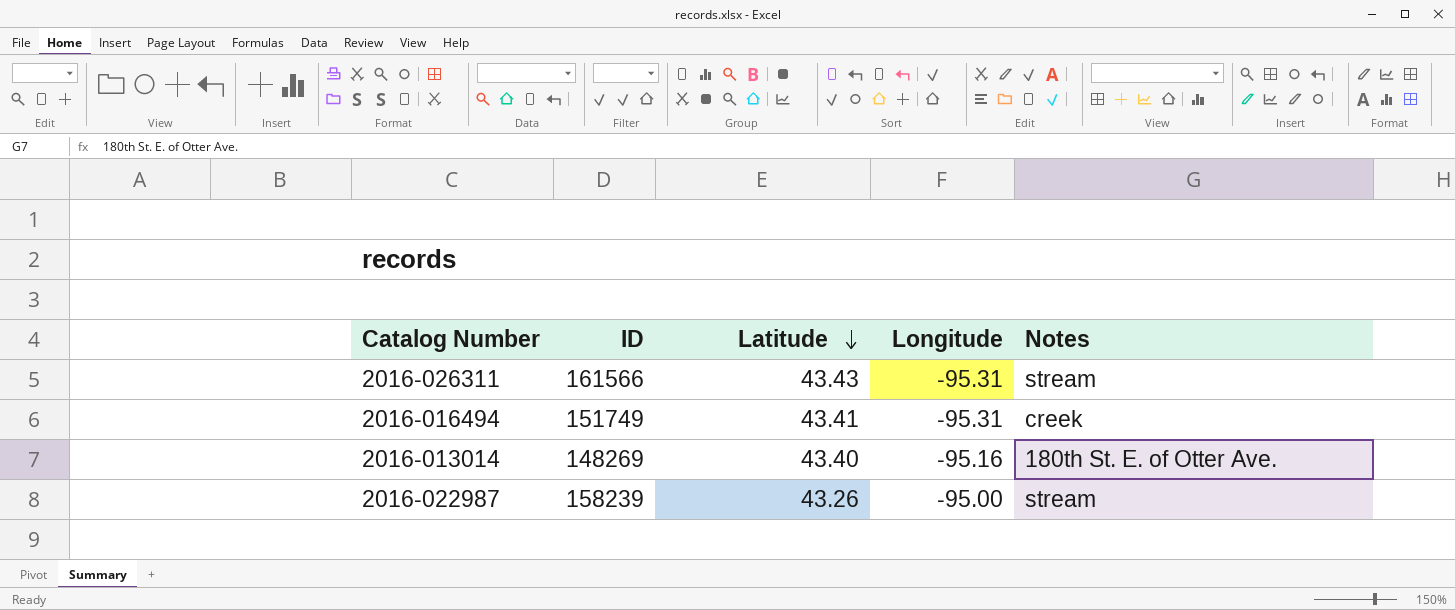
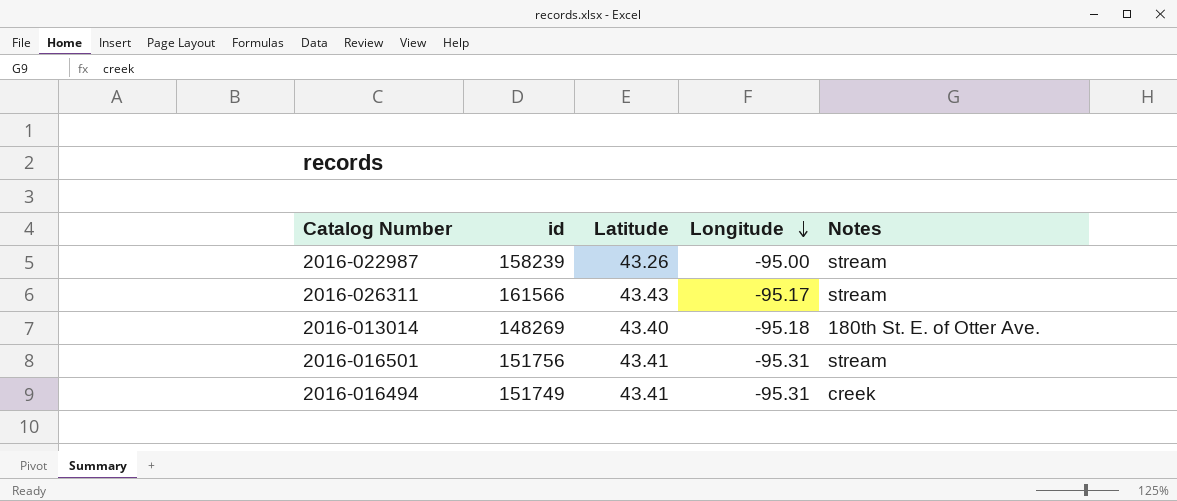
row order: Latitude descending -> Longitude descending
column name: ID -> id
2016-026311 | Longitude: -95.31 -> -95.17
2016-013014 | Longitude: -95.16 -> -95.18
row 2016-016501: none -> 151756 | 43.41 | -95.31 | stream

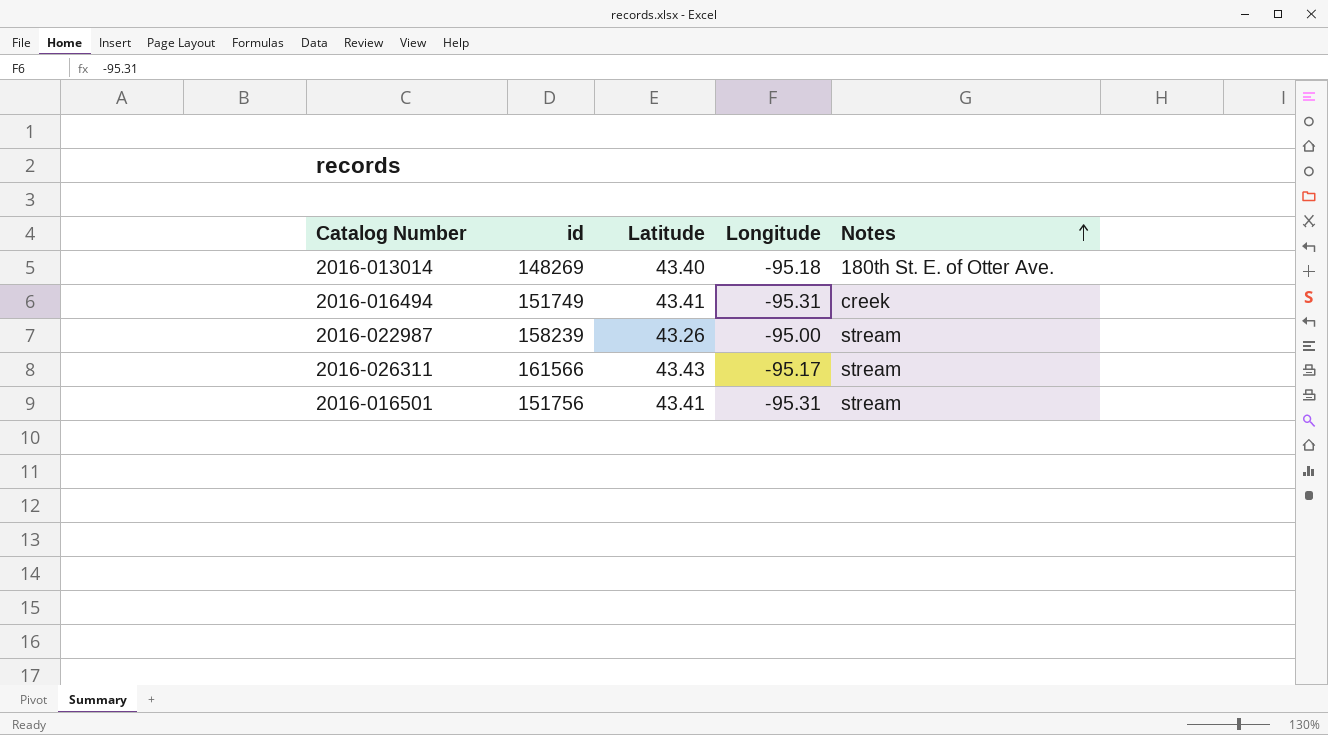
row order: Longitude descending -> Notes ascending

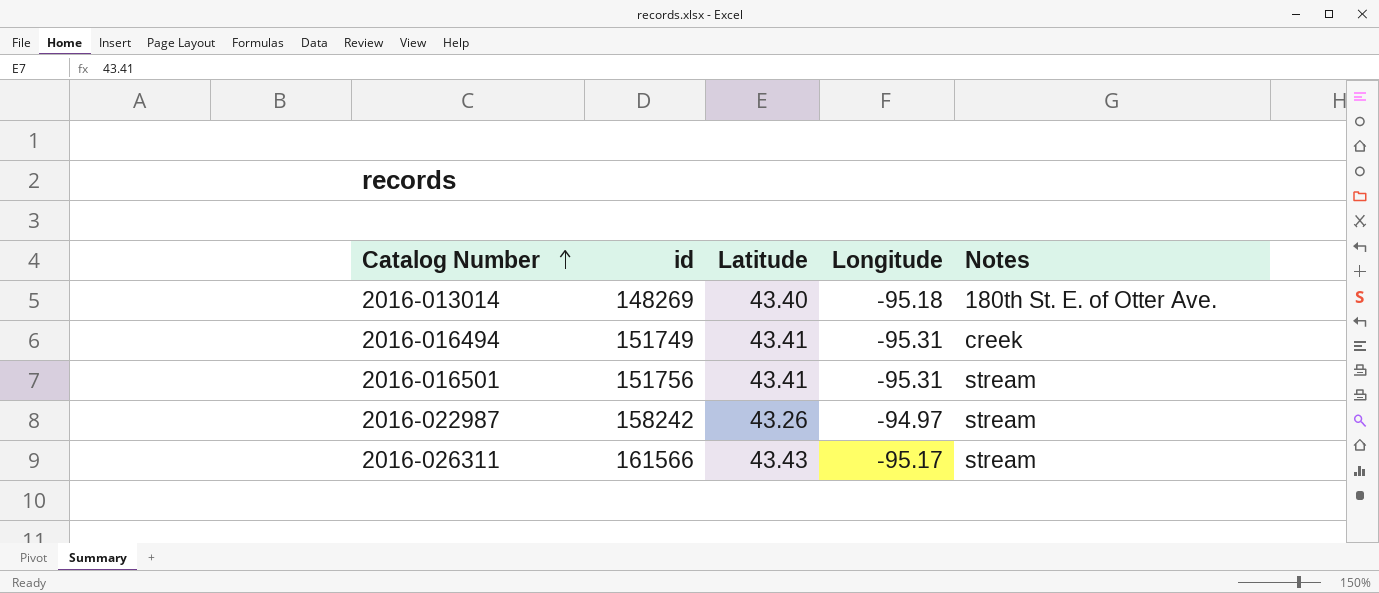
row order: Notes ascending -> Catalog Number ascending
2016-022987 | id: 158239 -> 158242
2016-022987 | Longitude: -95.00 -> -94.97

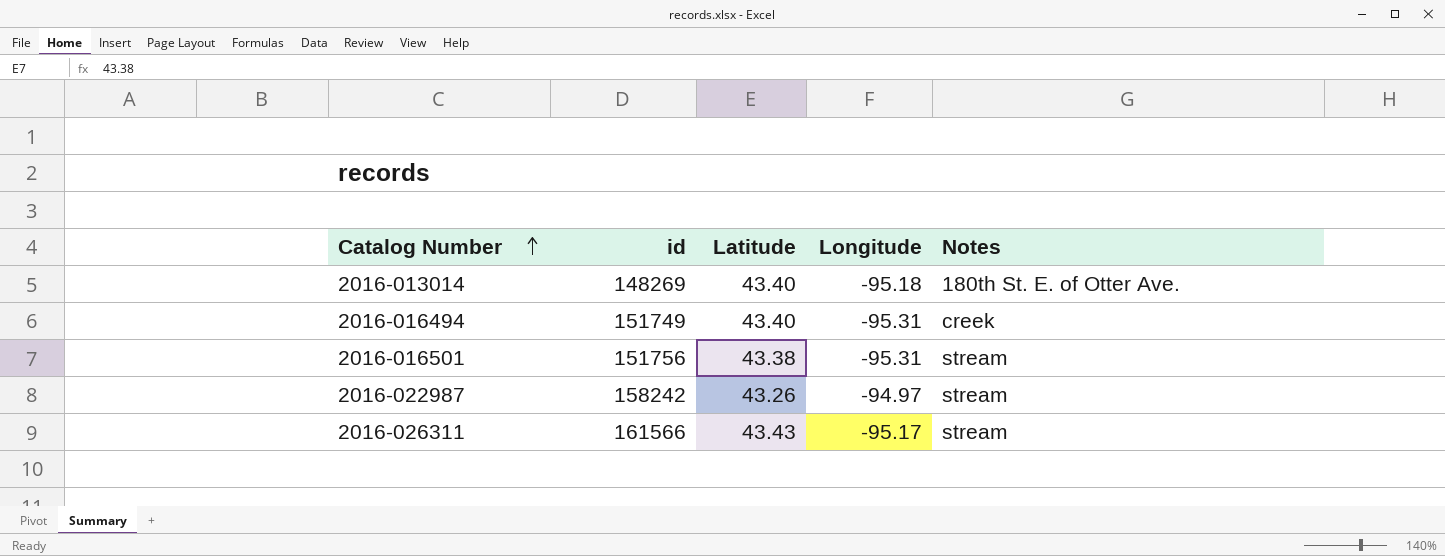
2016-016494 | Latitude: 43.41 -> 43.40
2016-016501 | Latitude: 43.41 -> 43.38

